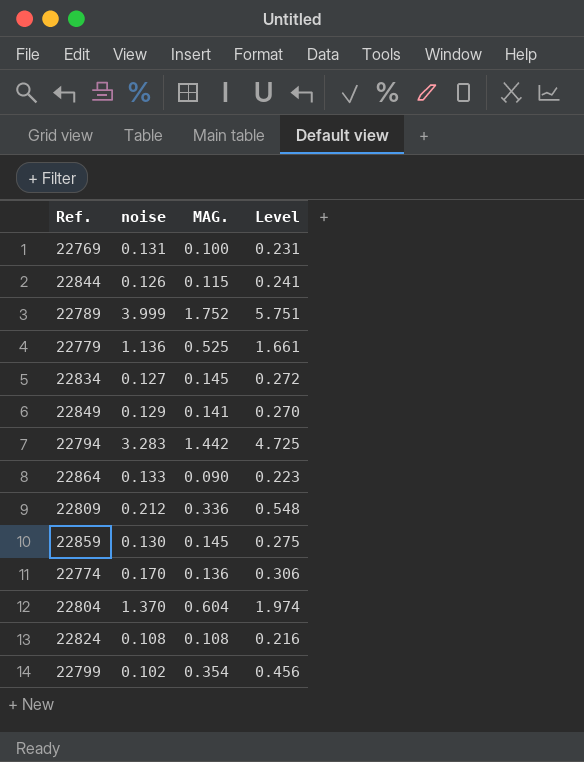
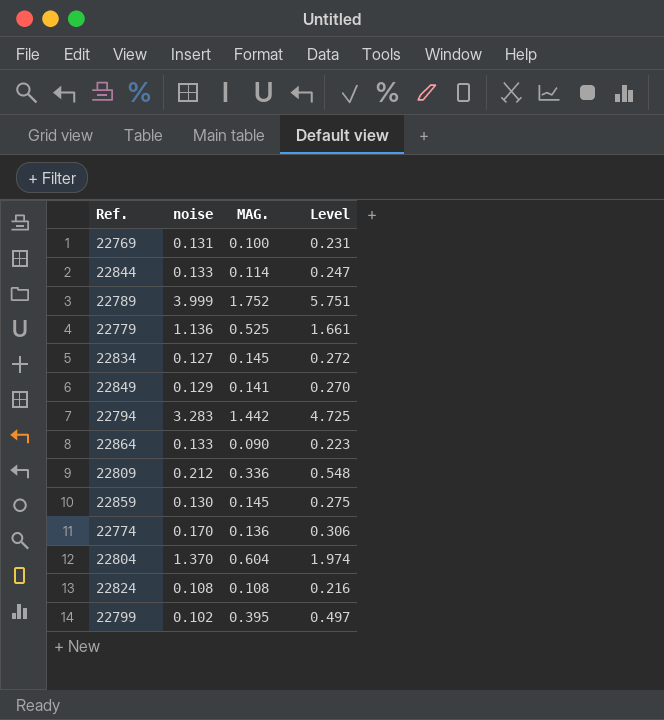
22844 | noise: 0.126 -> 0.133
22844 | MAG.: 0.115 -> 0.114
22844 | Level: 0.241 -> 0.247
22799 | MAG.: 0.354 -> 0.395
22799 | Level: 0.456 -> 0.497

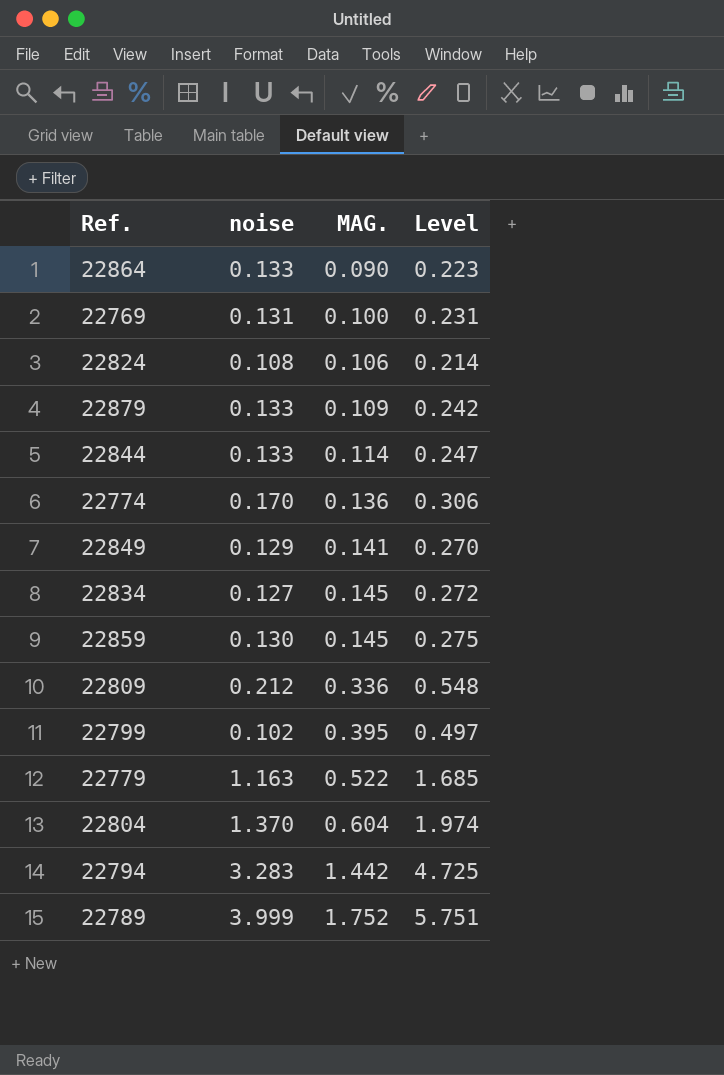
row order: none -> MAG. ascending
22824 | MAG.: 0.108 -> 0.106
22824 | Level: 0.216 -> 0.214
row 22879: none -> 0.133 | 0.109 | 0.242
22779 | noise: 1.136 -> 1.163
22779 | MAG.: 0.525 -> 0.522
22779 | Level: 1.661 -> 1.685

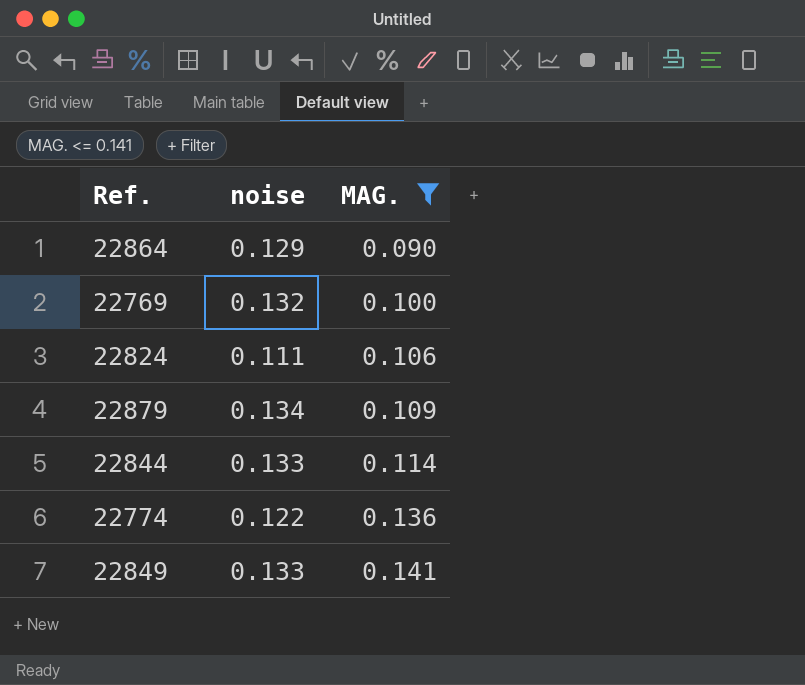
filter: none -> MAG. <= 0.141
column Level | formula: [noise] + [MAG.] -> none
22864 | noise: 0.133 -> 0.129
22769 | noise: 0.131 -> 0.132
22824 | noise: 0.108 -> 0.111
22879 | noise: 0.133 -> 0.134
22774 | noise: 0.170 -> 0.122
22849 | noise: 0.129 -> 0.133

